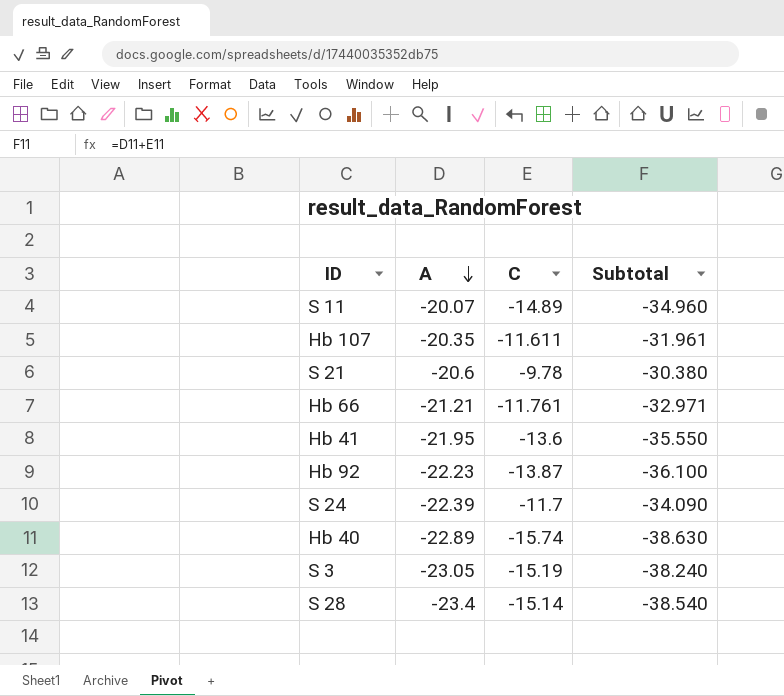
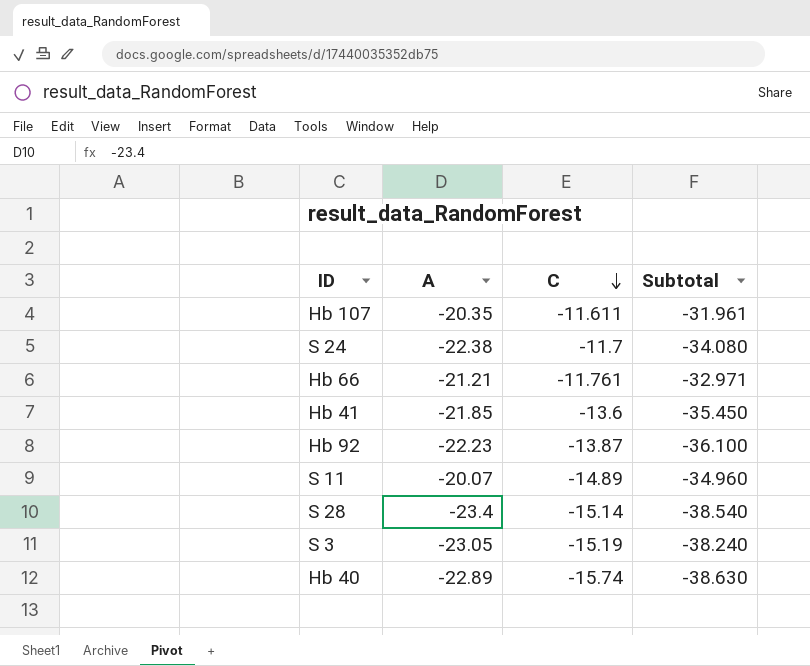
row order: A descending -> C descending
row S 21: -20.6 | -9.78 | -30.380 -> none
S 24 | A: -22.39 -> -22.38
S 24 | Subtotal: -34.090 -> -34.080
Hb 41 | A: -21.95 -> -21.85
Hb 41 | Subtotal: -35.550 -> -35.450

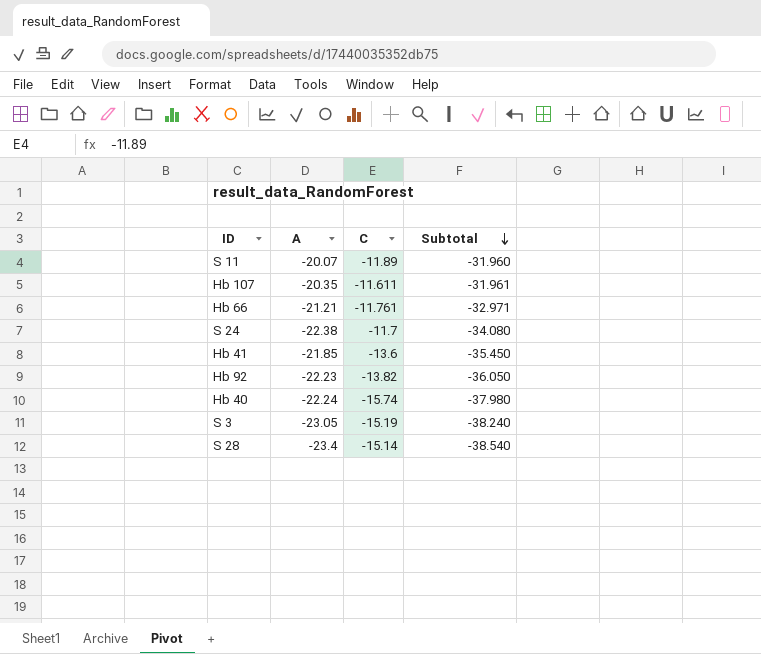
row order: C descending -> Subtotal descending
S 11 | C: -14.89 -> -11.89
S 11 | Subtotal: -34.960 -> -31.960
Hb 92 | C: -13.87 -> -13.82
Hb 92 | Subtotal: -36.100 -> -36.050
Hb 40 | A: -22.89 -> -22.24
Hb 40 | Subtotal: -38.630 -> -37.980

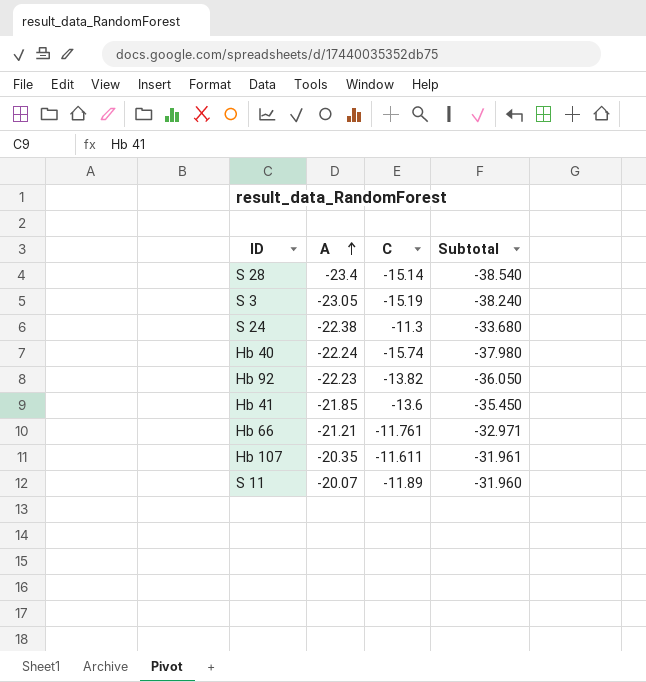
row order: Subtotal descending -> A ascending
S 24 | C: -11.7 -> -11.3
S 24 | Subtotal: -34.080 -> -33.680

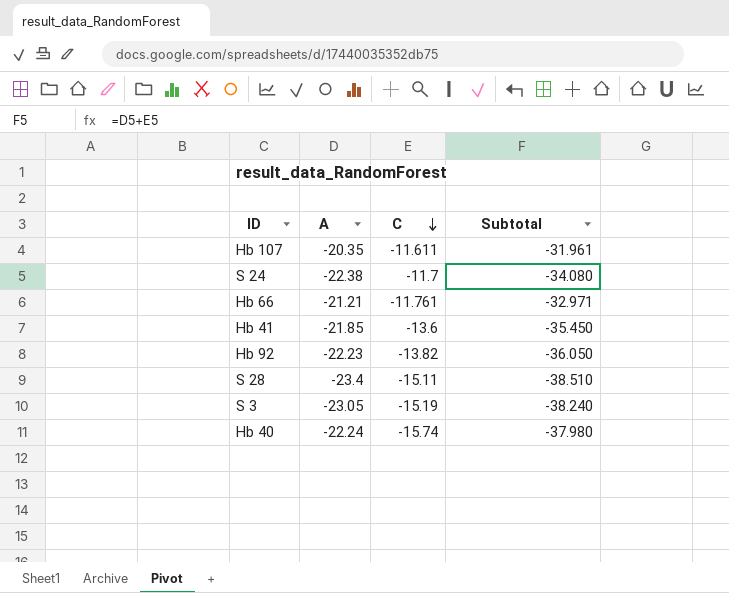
row order: A ascending -> C descending
row S 11: -20.07 | -11.89 | -31.960 -> none
S 24 | C: -11.3 -> -11.7
S 24 | Subtotal: -33.680 -> -34.080
S 28 | C: -15.14 -> -15.11
S 28 | Subtotal: -38.540 -> -38.510

